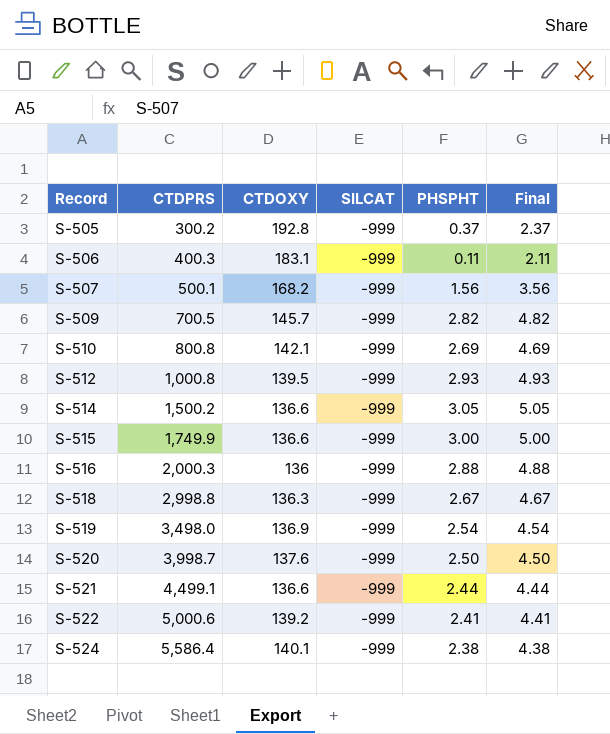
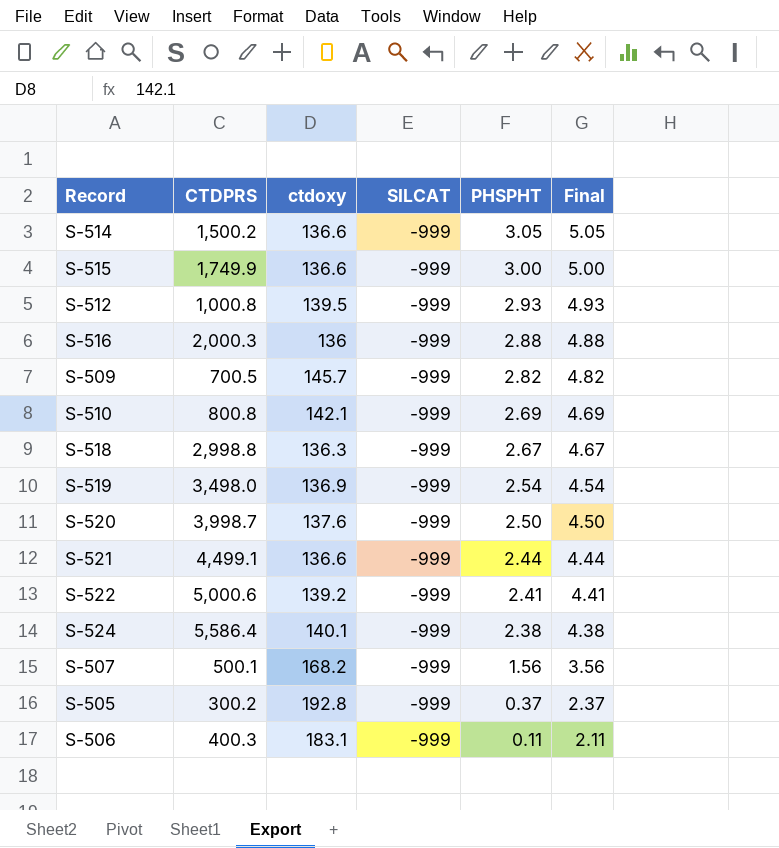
row order: Record ascending -> PHSPHT descending
column name: CTDOXY -> ctdoxy

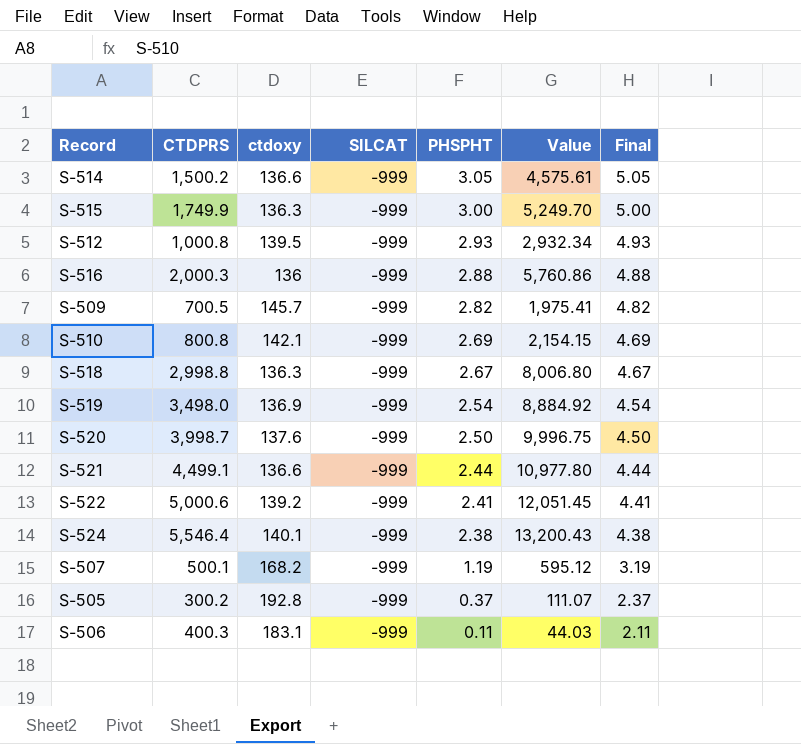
column Value | formula: none -> [CTDPRS] * [PHSPHT]
S-515 | ctdoxy: 136.6 -> 136.3
S-524 | CTDPRS: 5,586.4 -> 5,546.4
S-507 | PHSPHT: 1.56 -> 1.19
S-507 | Final: 3.56 -> 3.19

